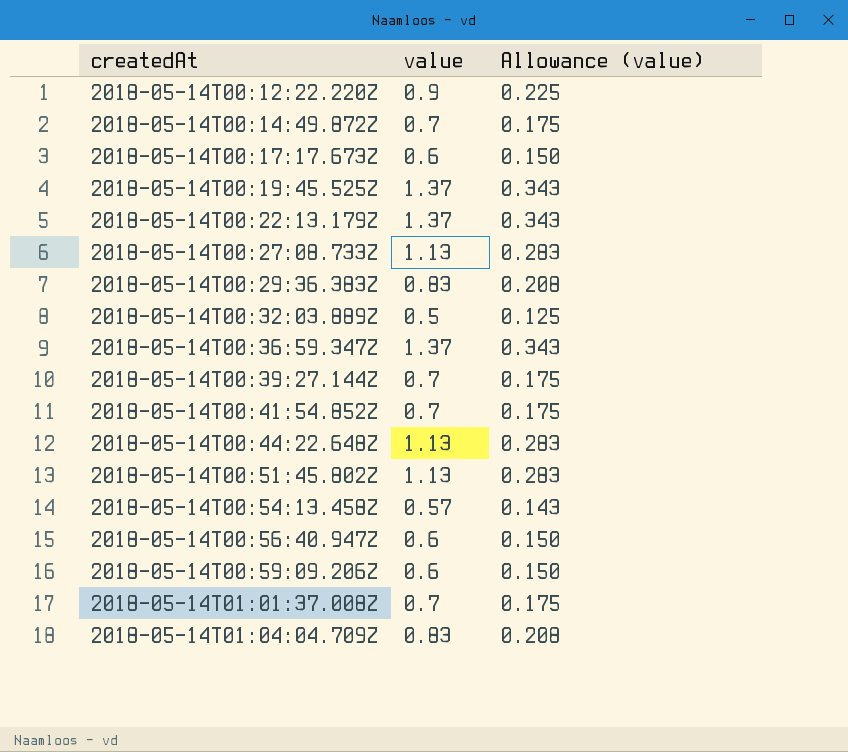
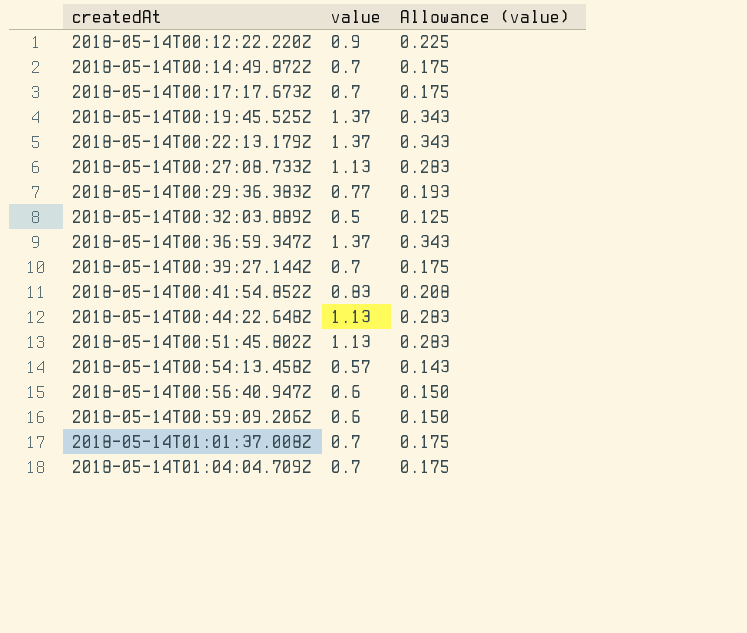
2018-05-14T00:17:17.673Z | value: 0.6 -> 0.7
2018-05-14T00:17:17.673Z | Allowance (value): 0.150 -> 0.175
2018-05-14T00:29:36.383Z | value: 0.83 -> 0.77
2018-05-14T00:29:36.383Z | Allowance (value): 0.208 -> 0.193
2018-05-14T00:41:54.852Z | value: 0.7 -> 0.83
2018-05-14T00:41:54.852Z | Allowance (value): 0.175 -> 0.208
2018-05-14T01:04:04.709Z | value: 0.83 -> 0.7
2018-05-14T01:04:04.709Z | Allowance (value): 0.208 -> 0.175

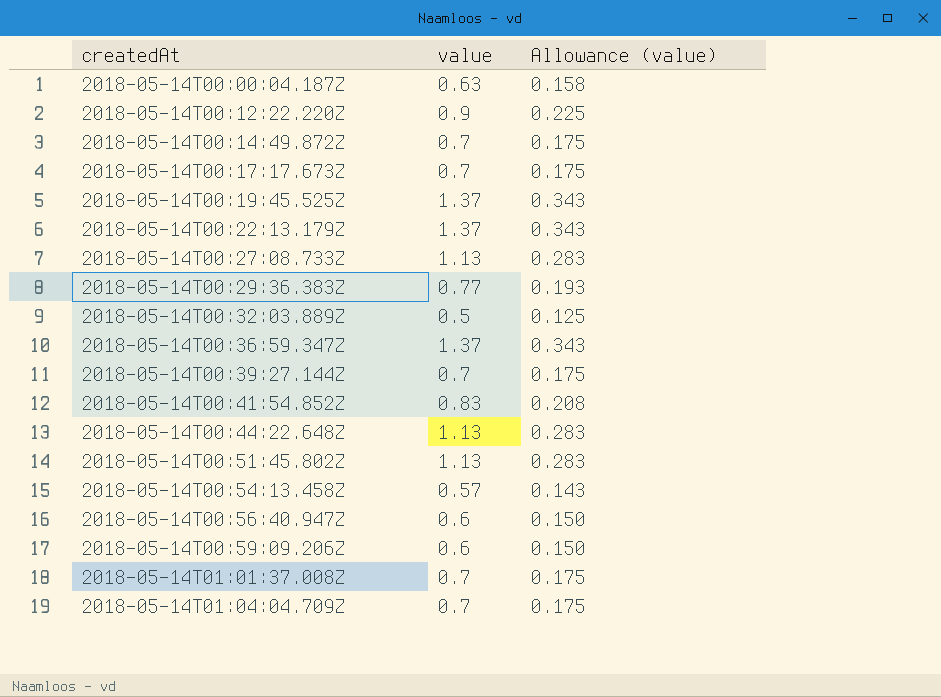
row 2018-05-14T00:00:04.187Z: none -> 0.63 | 0.158

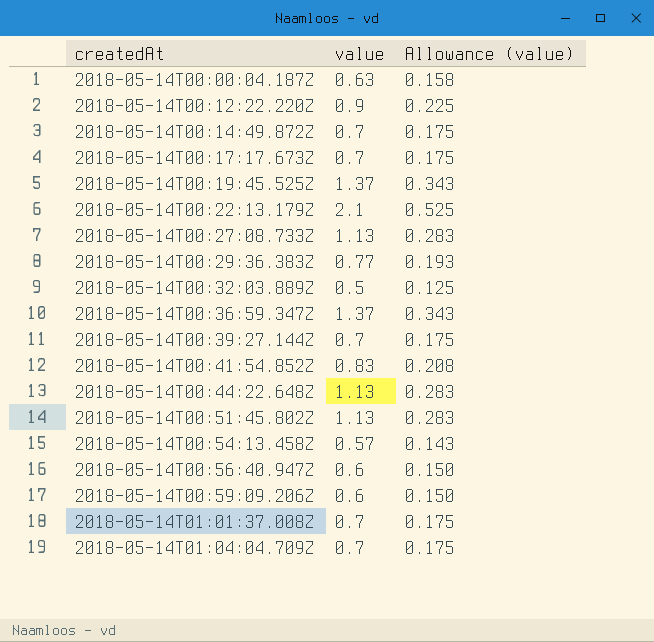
2018-05-14T00:22:13.179Z | value: 1.37 -> 2.1
2018-05-14T00:22:13.179Z | Allowance (value): 0.343 -> 0.525

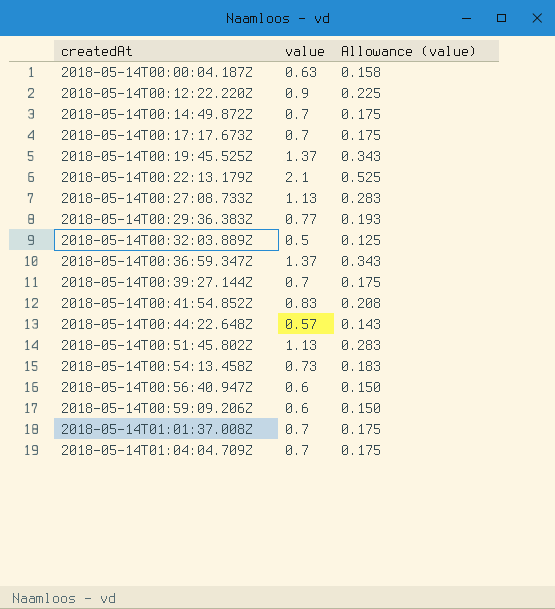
2018-05-14T00:44:22.648Z | value: 1.13 -> 0.57
2018-05-14T00:44:22.648Z | Allowance (value): 0.283 -> 0.143
2018-05-14T00:54:13.458Z | value: 0.57 -> 0.73
2018-05-14T00:54:13.458Z | Allowance (value): 0.143 -> 0.183

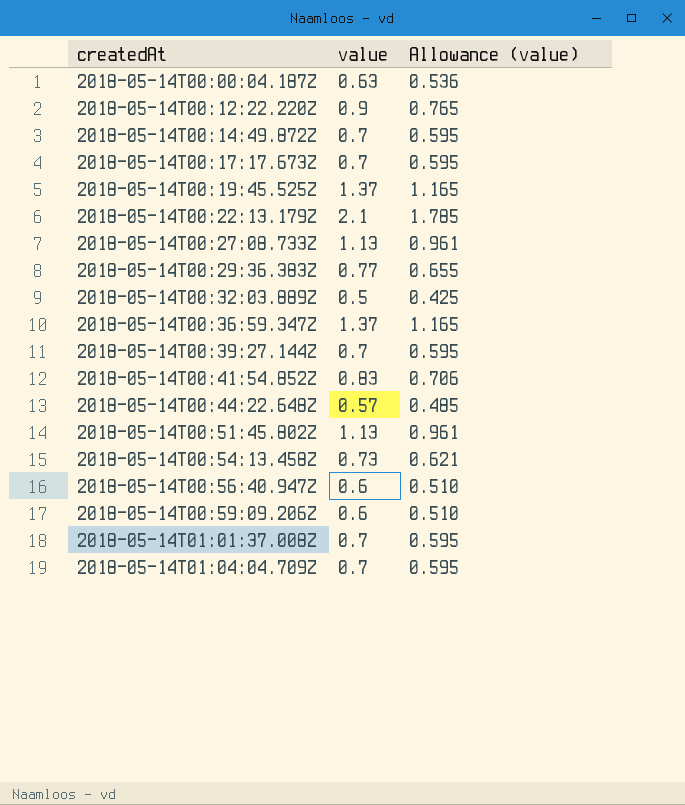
column Allowance (value) | formula: [value] * 0.25 -> [value] * 0.85

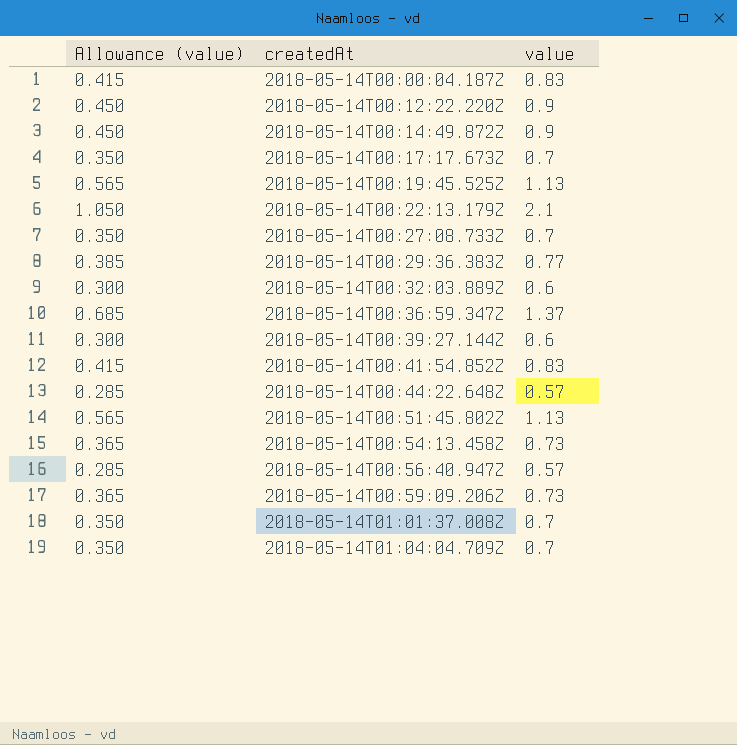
column Allowance (value) | formula: [value] * 0.85 -> [value] * 0.5
column Allowance (value) | position: 3 -> 1
2018-05-14T00:00:04.187Z | value: 0.63 -> 0.83
2018-05-14T00:14:49.872Z | value: 0.7 -> 0.9
2018-05-14T00:19:45.525Z | value: 1.37 -> 1.13
2018-05-14T00:27:08.733Z | value: 1.13 -> 0.7
2018-05-14T00:32:03.889Z | value: 0.5 -> 0.6
2018-05-14T00:39:27.144Z | value: 0.7 -> 0.6
2018-05-14T00:56:40.947Z | value: 0.6 -> 0.57
2018-05-14T00:59:09.206Z | value: 0.6 -> 0.73

